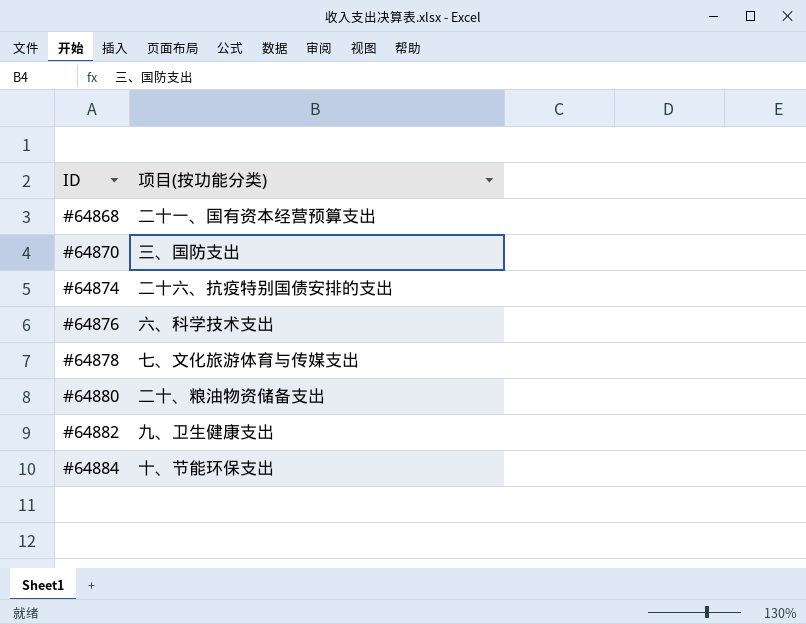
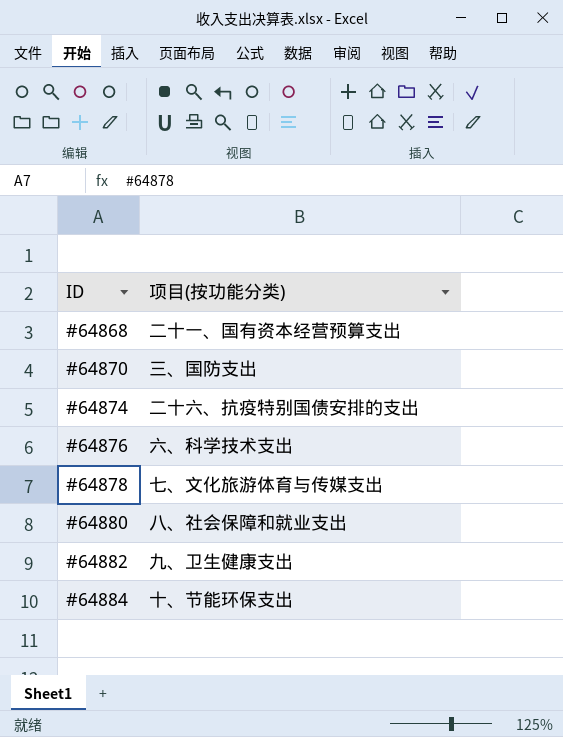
#64880 | 项目(按功能分类): 二十、粮油物资储备支出 -> 八、社会保障和就业支出

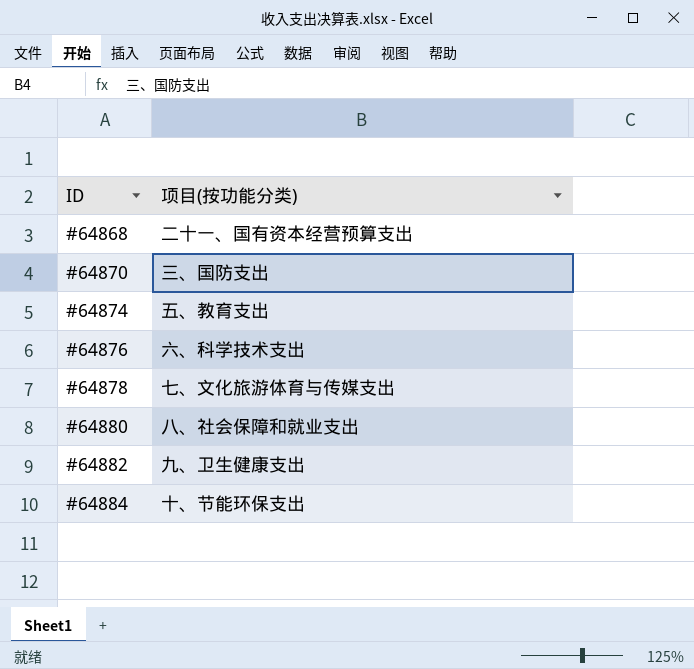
#64874 | 项目(按功能分类): 二十六、抗疫特别国债安排的支出 -> 五、教育支出

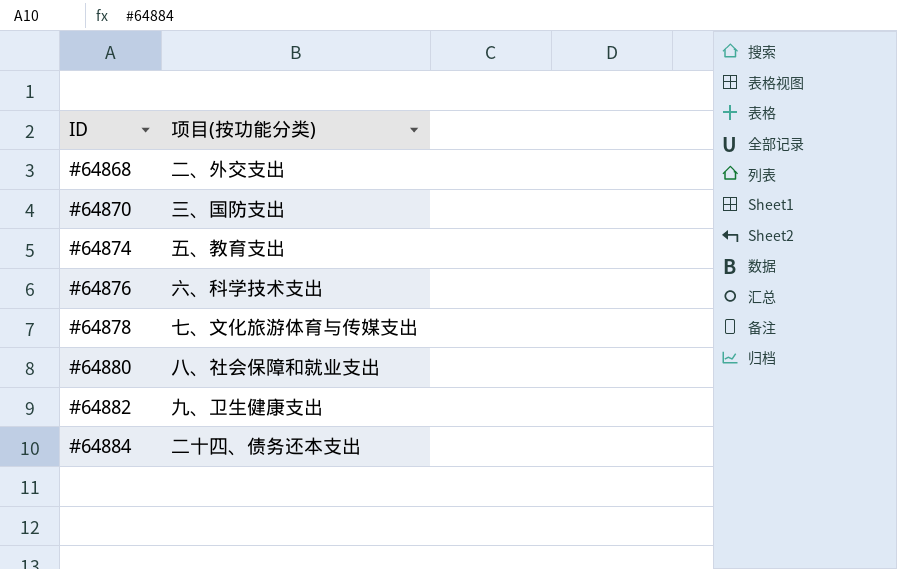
#64868 | 项目(按功能分类): 二十一、国有资本经营预算支出 -> 二、外交支出
#64884 | 项目(按功能分类): 十、节能环保支出 -> 二十四、债务还本支出

